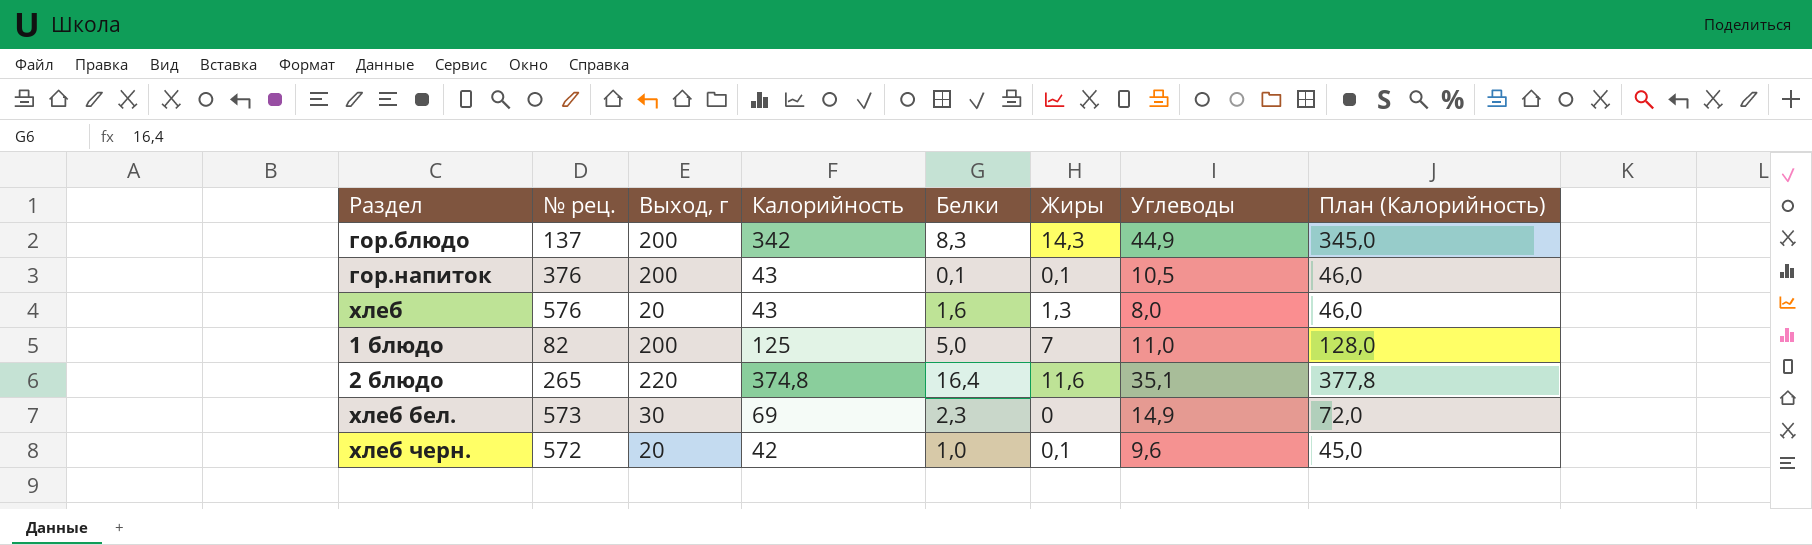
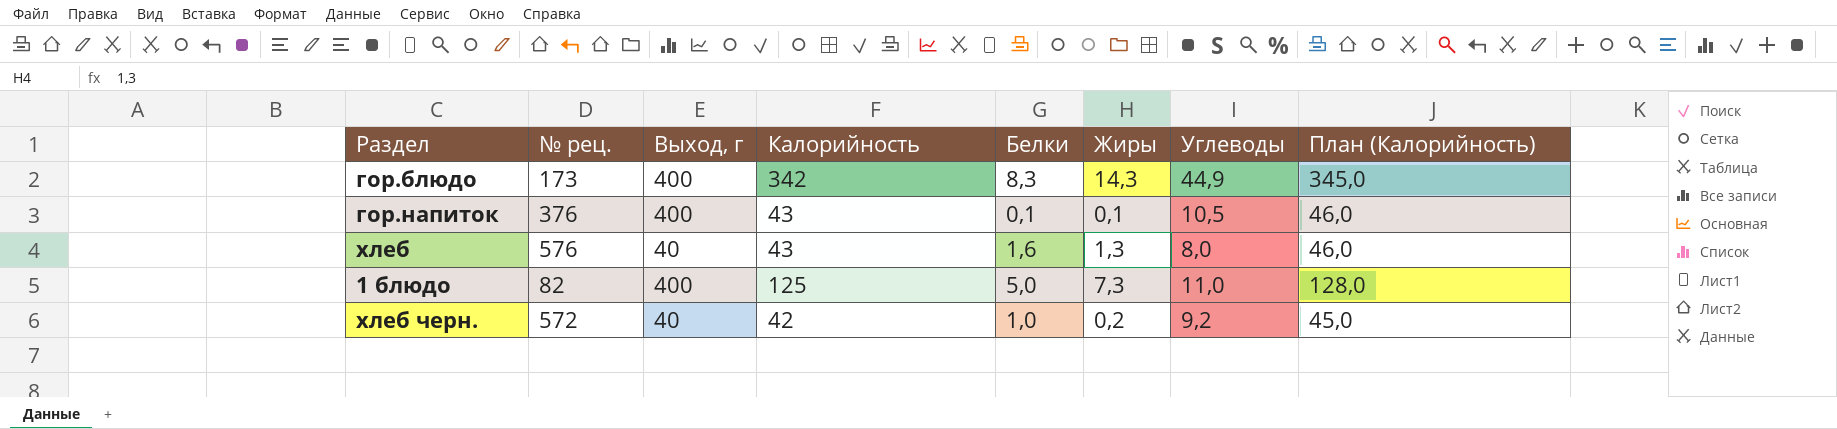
row 2 блюдо: 265 | 220 | 374,8 | 16,4 | 11,6 | 35,1 | 377,8 -> none
row хлеб бел.: 573 | 30 | 69 | 2,3 | 0 | 14,9 | 72,0 -> none
гор.блюдо | № рец.: 137 -> 173
гор.блюдо | Выход, г: 200 -> 400
гор.напиток | Выход, г: 200 -> 400
хлеб | Выход, г: 20 -> 40
1 блюдо | Выход, г: 200 -> 400
1 блюдо | Жиры: 7 -> 7,3
хлеб черн. | Выход, г: 20 -> 40
хлеб черн. | Жиры: 0,1 -> 0,2
хлеб черн. | Углеводы: 9,6 -> 9,2

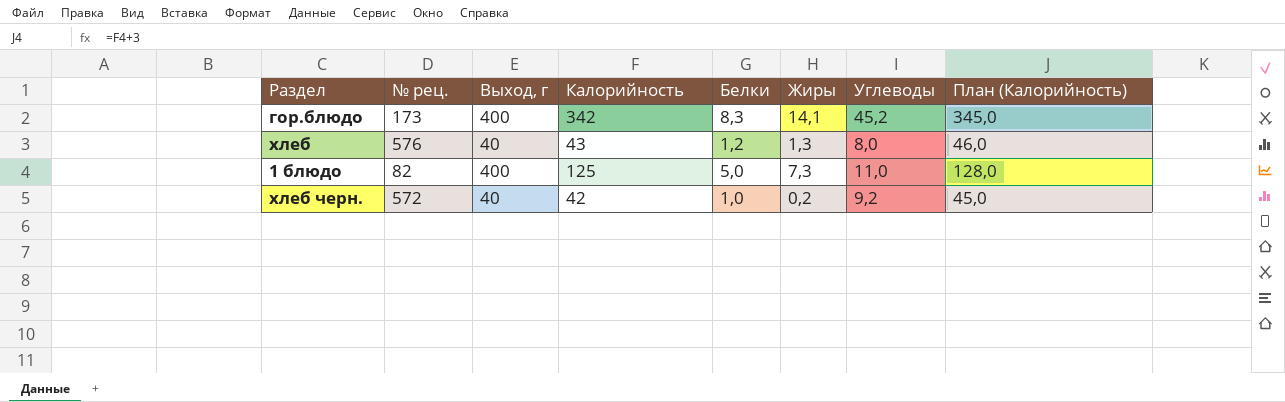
row гор.напиток: 376 | 400 | 43 | 0,1 | 0,1 | 10,5 | 46,0 -> none
гор.блюдо | Жиры: 14,3 -> 14,1
гор.блюдо | Углеводы: 44,9 -> 45,2
хлеб | Белки: 1,6 -> 1,2

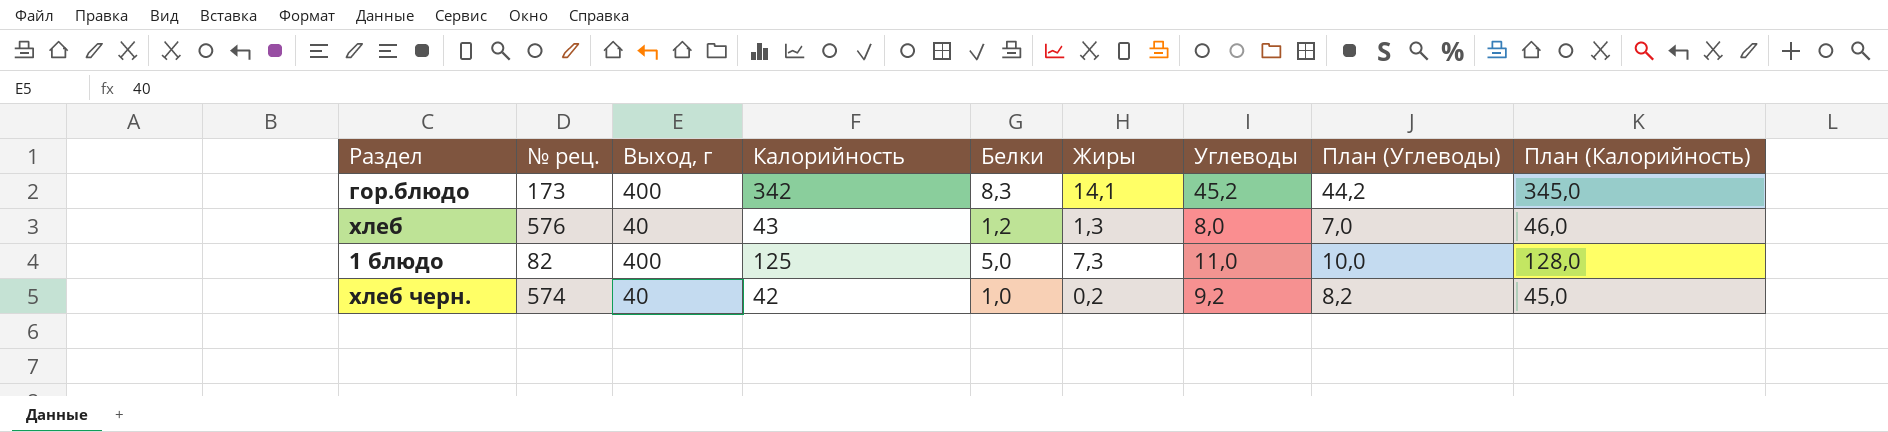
column План (Углеводы) | formula: none -> [Углеводы] - 1
хлеб черн. | № рец.: 572 -> 574

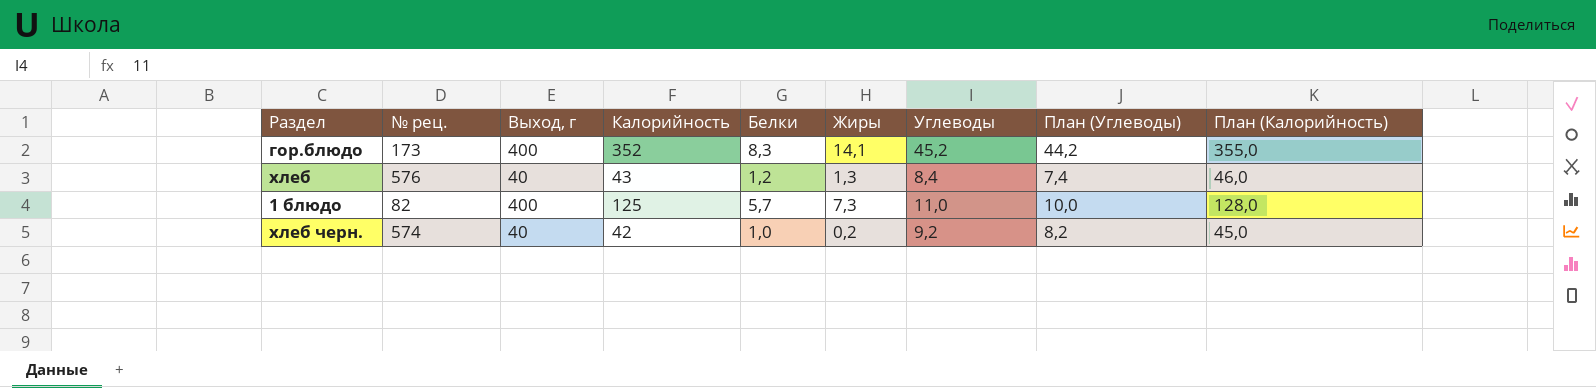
гор.блюдо | Калорийность: 342 -> 352
гор.блюдо | План (Калорийность): 345,0 -> 355,0
хлеб | Углеводы: 8,0 -> 8,4
хлеб | План (Углеводы): 7,0 -> 7,4
1 блюдо | Белки: 5,0 -> 5,7

